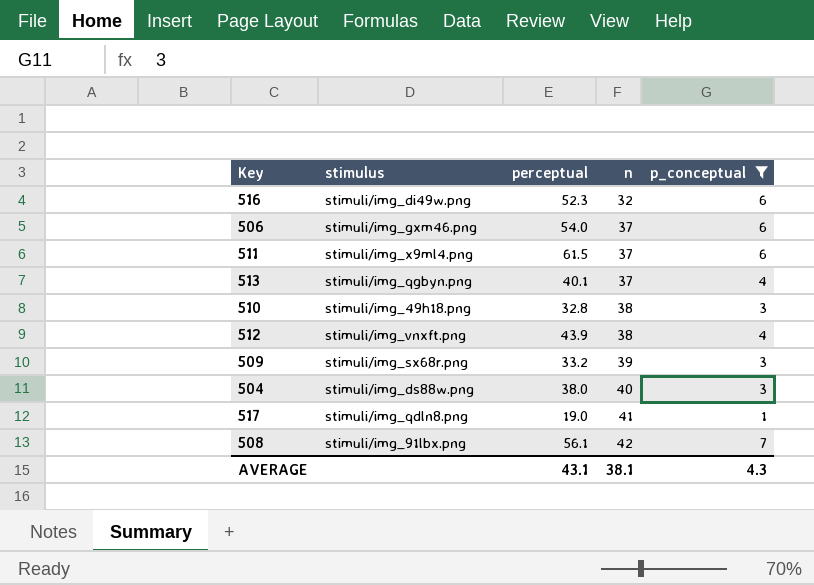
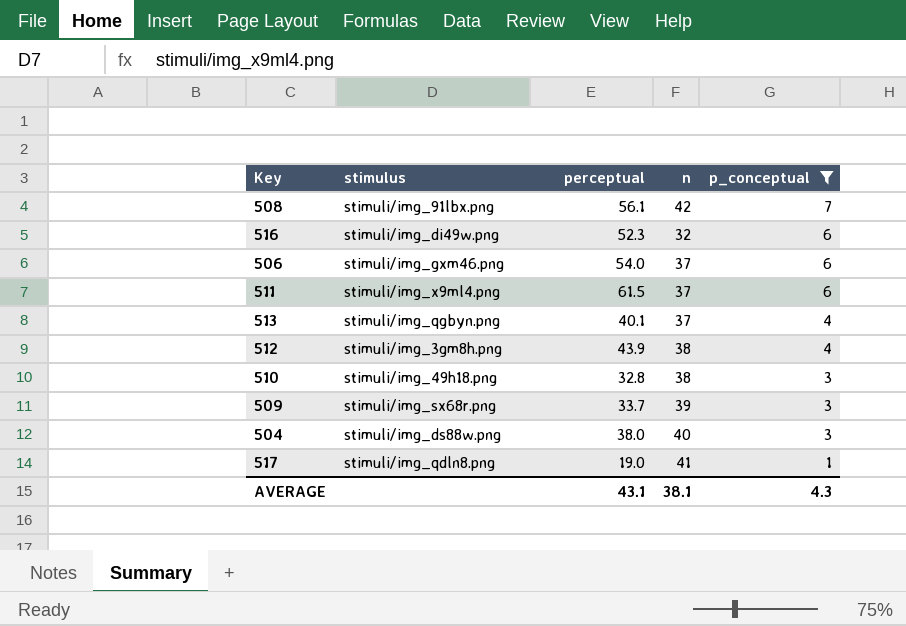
row order: n ascending -> p_conceptual descending
512 | stimulus: stimuli/img_vnxft.png -> stimuli/img_3gm8h.png
509 | perceptual: 33.2 -> 33.7

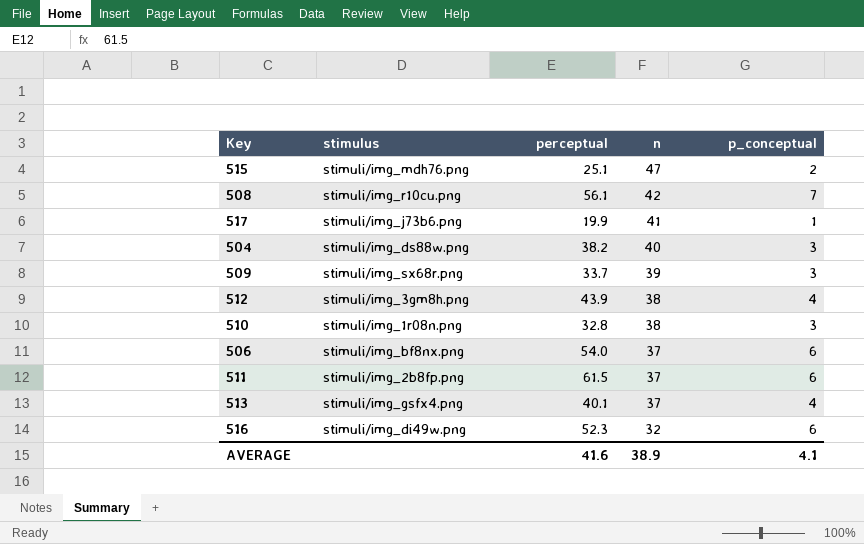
filter: p_conceptual != 2 -> none
row order: p_conceptual descending -> n descending
508 | stimulus: stimuli/img_91lbx.png -> stimuli/img_r10cu.png
517 | stimulus: stimuli/img_qdln8.png -> stimuli/img_j73b6.png
517 | perceptual: 19.0 -> 19.9
504 | perceptual: 38.0 -> 38.2
510 | stimulus: stimuli/img_49h18.png -> stimuli/img_1r08n.png
506 | stimulus: stimuli/img_gxm46.png -> stimuli/img_bf8nx.png
511 | stimulus: stimuli/img_x9ml4.png -> stimuli/img_2b8fp.png
513 | stimulus: stimuli/img_qgbyn.png -> stimuli/img_gsfx4.png
AVERAGE | perceptual: 43.1 -> 41.6
AVERAGE | n: 38.1 -> 38.9
AVERAGE | p_conceptual: 4.3 -> 4.1

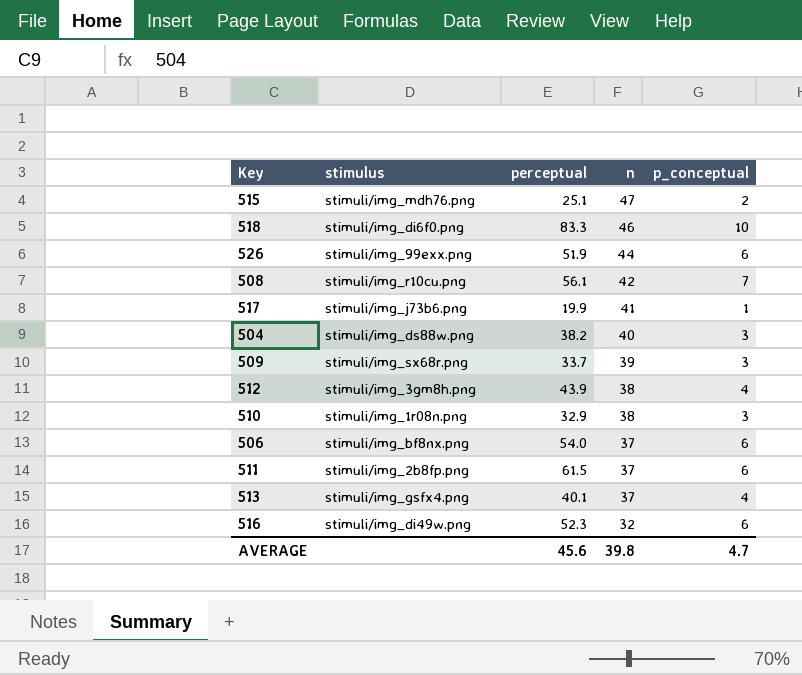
row 518: none -> stimuli/img_di6f0.png | 83.3 | 46 | 10
row 526: none -> stimuli/img_99exx.png | 51.9 | 44 | 6
510 | perceptual: 32.8 -> 32.9
AVERAGE | perceptual: 41.6 -> 45.6
AVERAGE | n: 38.9 -> 39.8
AVERAGE | p_conceptual: 4.1 -> 4.7

